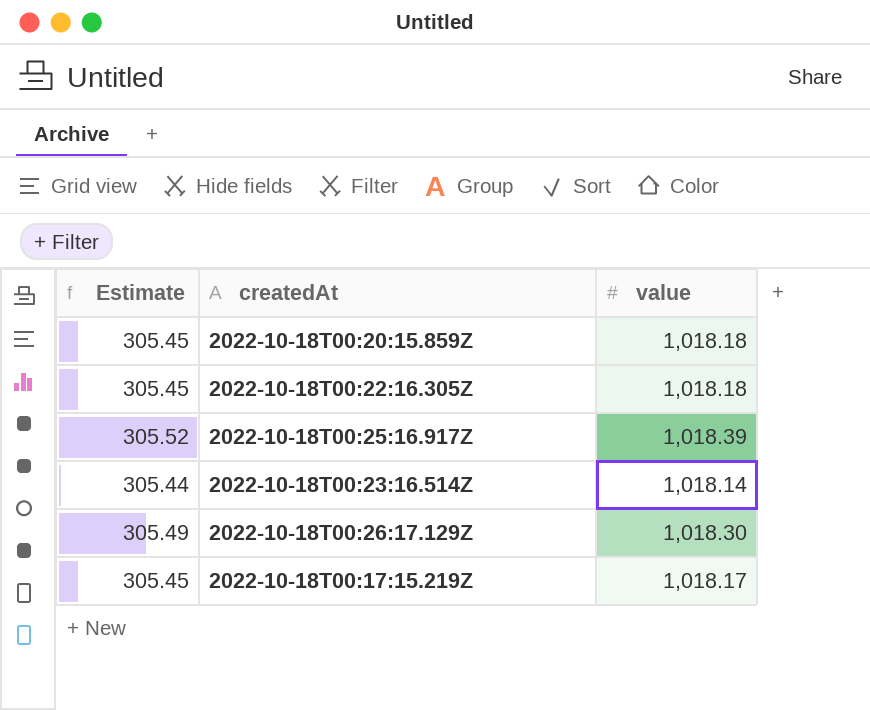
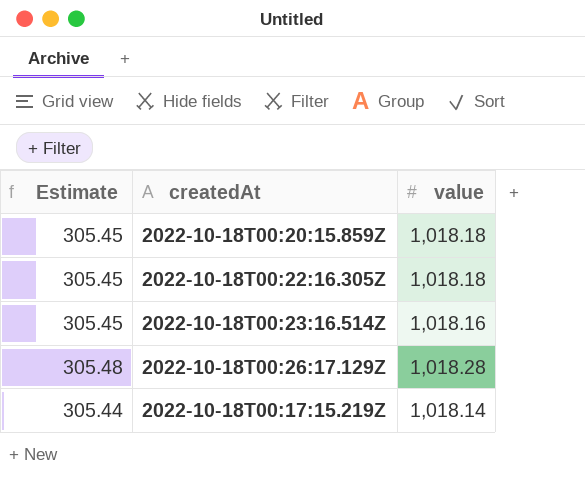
row 2022-10-18T00:25:16.917Z: 305.52 | 1,018.39 -> none
2022-10-18T00:23:16.514Z | Estimate: 305.44 -> 305.45
2022-10-18T00:23:16.514Z | value: 1,018.14 -> 1,018.16
2022-10-18T00:26:17.129Z | Estimate: 305.49 -> 305.48
2022-10-18T00:26:17.129Z | value: 1,018.30 -> 1,018.28
2022-10-18T00:17:15.219Z | Estimate: 305.45 -> 305.44
2022-10-18T00:17:15.219Z | value: 1,018.17 -> 1,018.14

